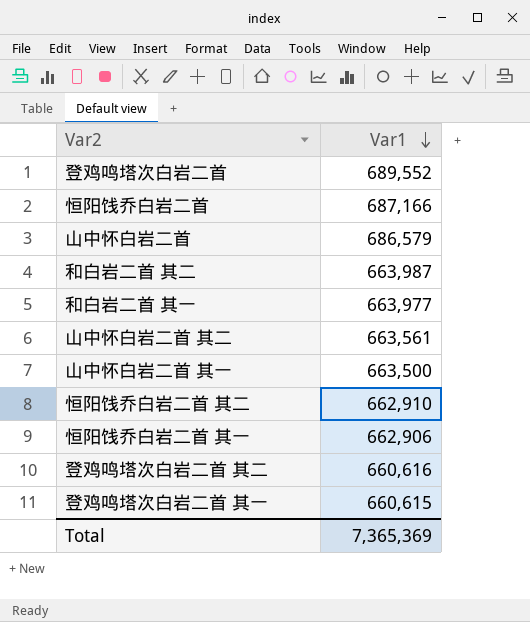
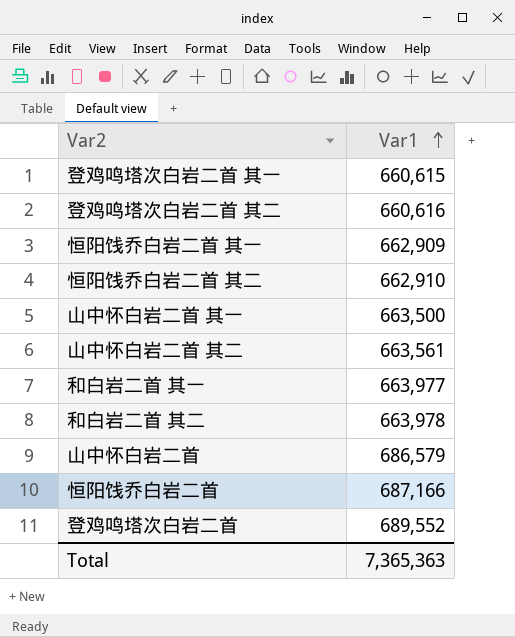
row order: Var1 descending -> Var1 ascending
恒阳饯乔白岩二首 其一 | Var1: 662,906 -> 662,909
和白岩二首 其二 | Var1: 663,987 -> 663,978
Total | Var1: 7,365,369 -> 7,365,363

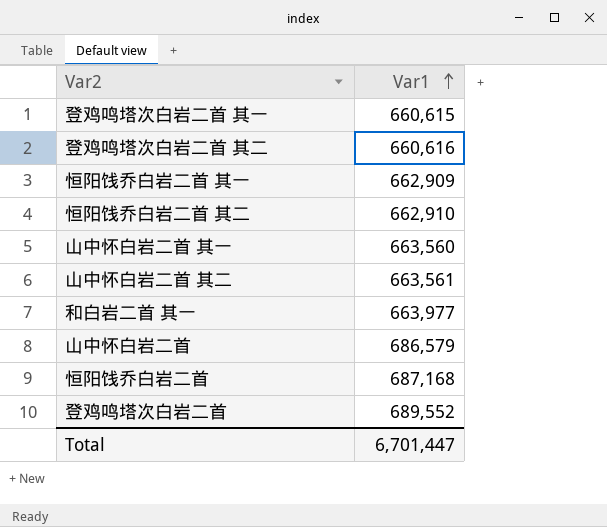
row 和白岩二首 其二: 663,978 -> none
山中怀白岩二首 其一 | Var1: 663,500 -> 663,560
恒阳饯乔白岩二首 | Var1: 687,166 -> 687,168
Total | Var1: 7,365,363 -> 6,701,447

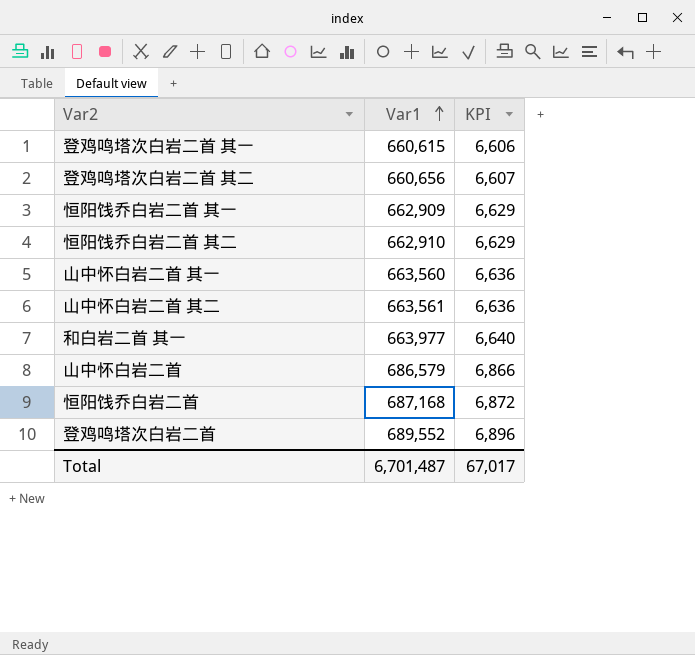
column KPI | formula: none -> [Var1] * 0.01
登鸡鸣塔次白岩二首 其二 | Var1: 660,616 -> 660,656
Total | Var1: 6,701,447 -> 6,701,487

